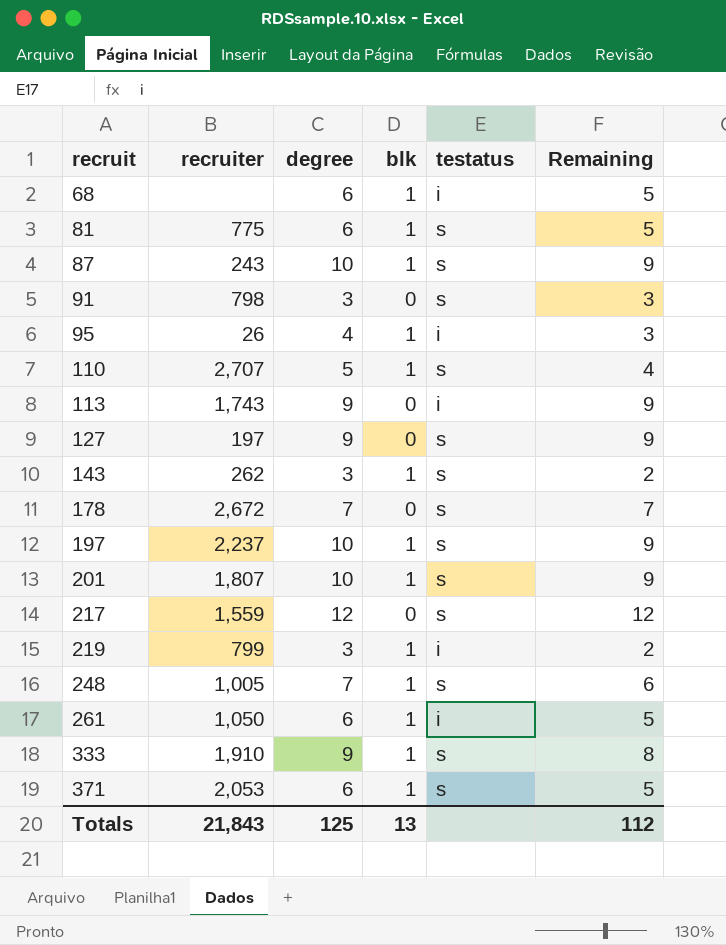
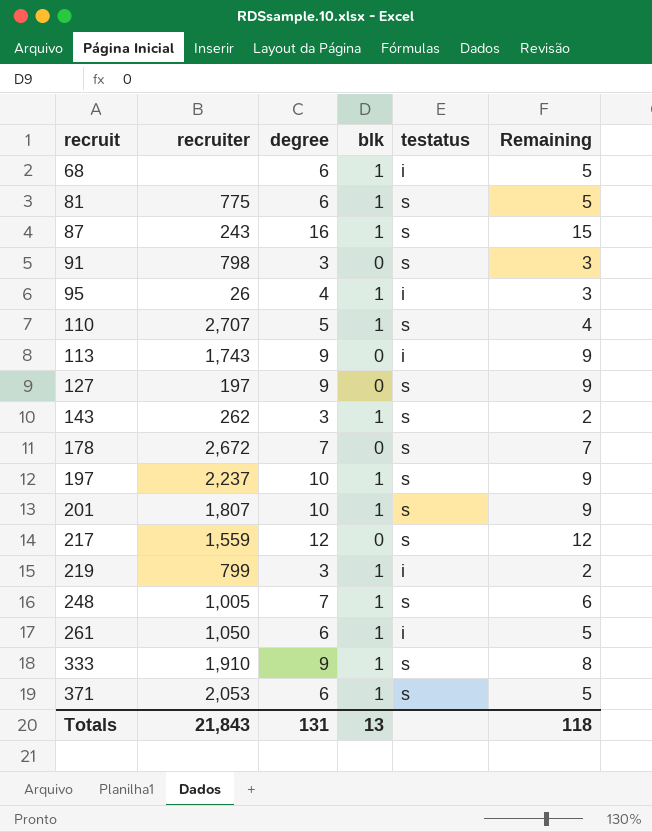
87 | degree: 10 -> 16
87 | Remaining: 9 -> 15
Totals | degree: 125 -> 131
Totals | Remaining: 112 -> 118

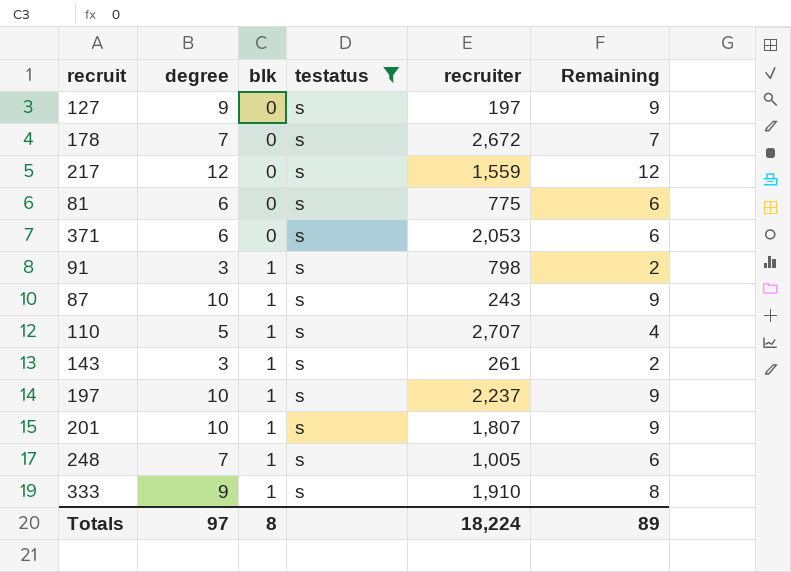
filter: none -> testatus = s
row order: recruit ascending -> blk ascending
column recruiter | position: 2 -> 5
81 | blk: 1 -> 0
81 | Remaining: 5 -> 6
371 | blk: 1 -> 0
371 | Remaining: 5 -> 6
91 | blk: 0 -> 1
91 | Remaining: 3 -> 2
87 | degree: 16 -> 10
87 | Remaining: 15 -> 9
143 | recruiter: 262 -> 261
Totals | degree: 131 -> 97
Totals | blk: 13 -> 8
Totals | recruiter: 21,843 -> 18,224
Totals | Remaining: 118 -> 89

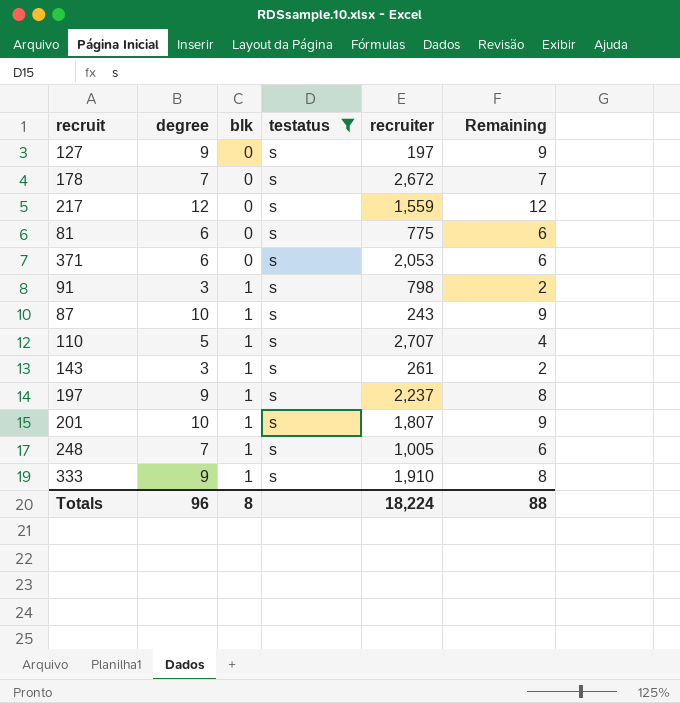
197 | degree: 10 -> 9
197 | Remaining: 9 -> 8
Totals | degree: 97 -> 96
Totals | Remaining: 89 -> 88

